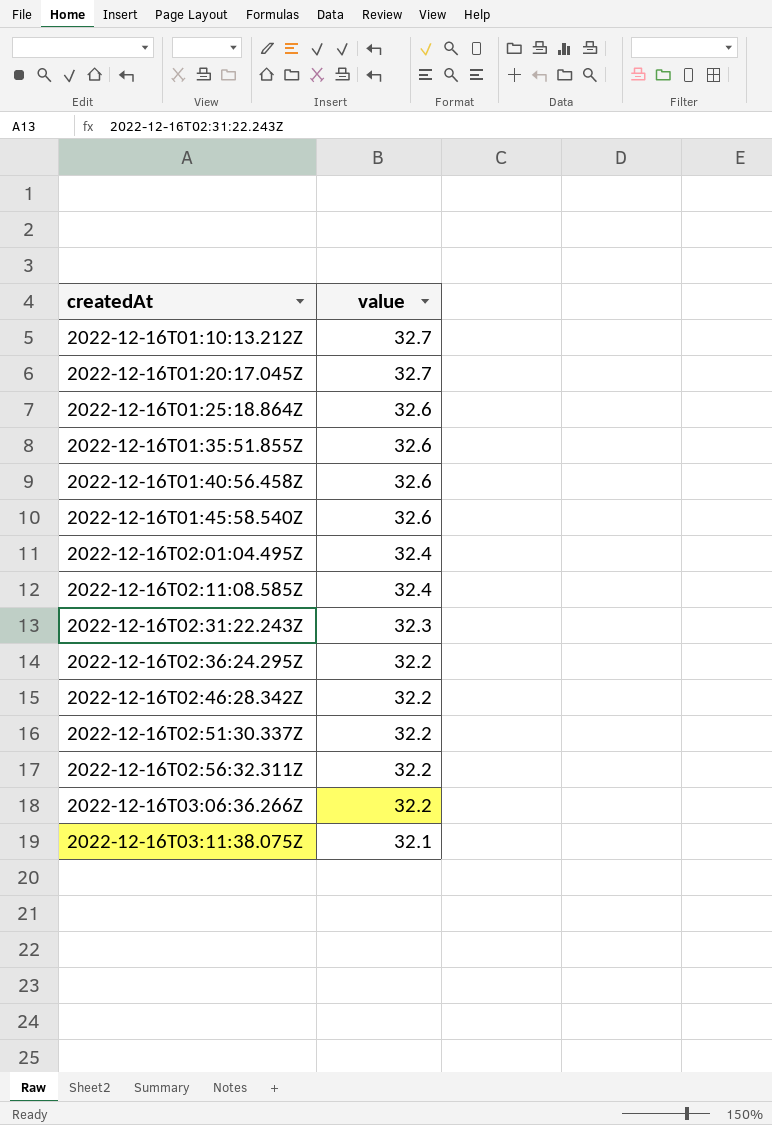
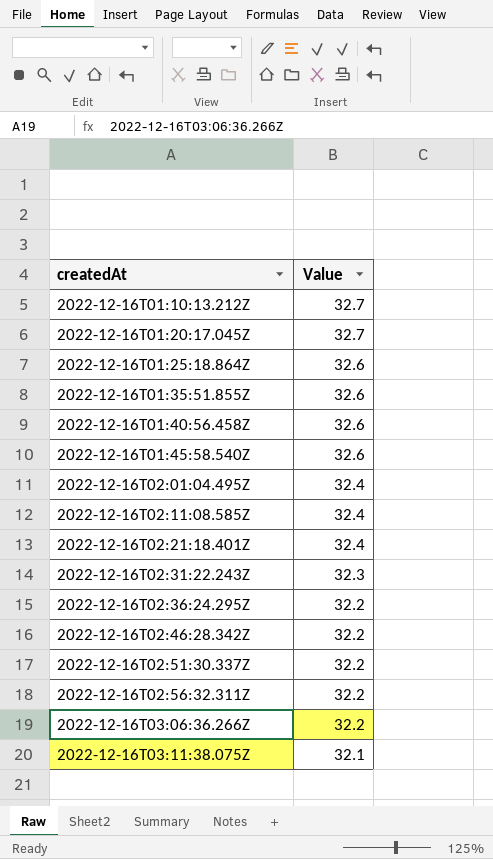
column name: value -> Value
row 2022-12-16T02:21:18.401Z: none -> 32.4

